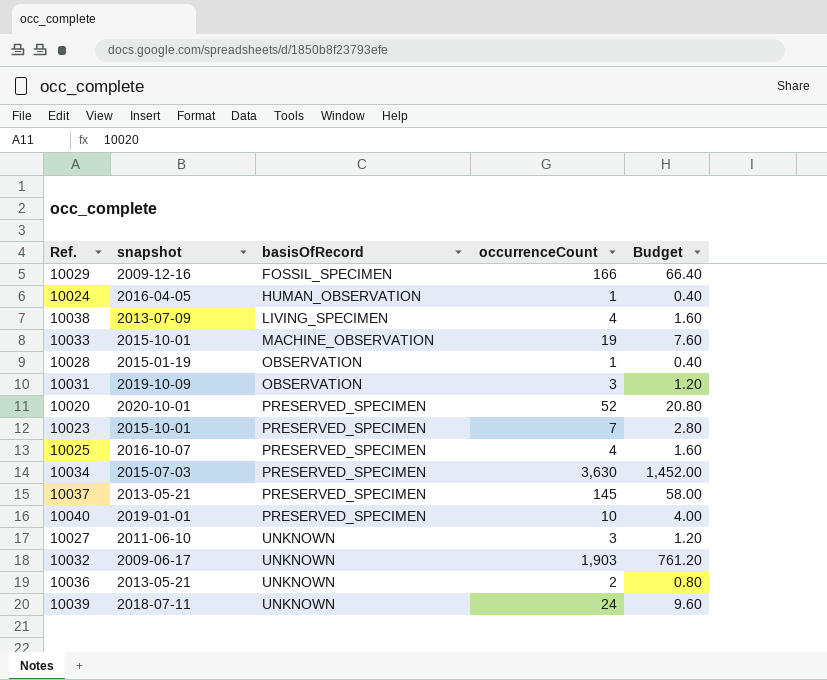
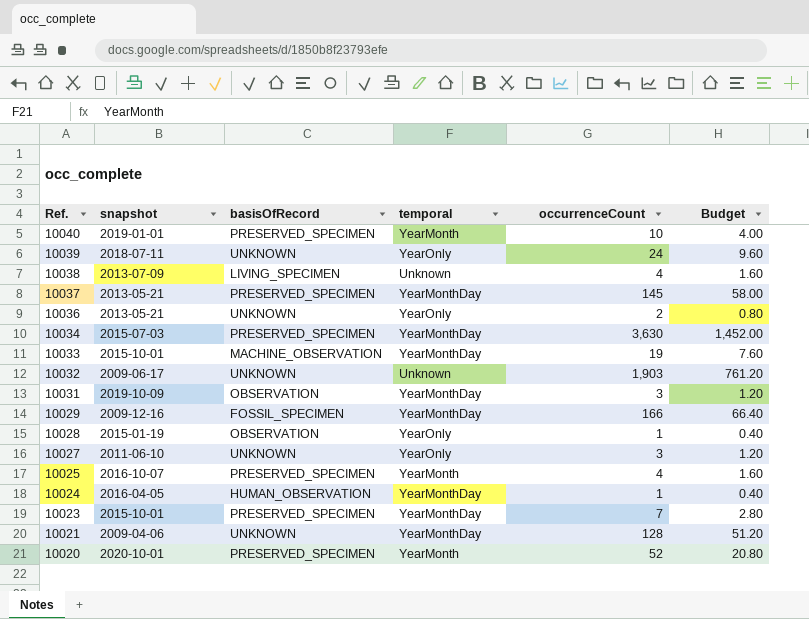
row order: basisOfRecord ascending -> Ref. descending
column temporal | position: none -> 4
row 10021: none -> 2009-04-06 | UNKNOWN | YearMonthDay | 128 | 51.20

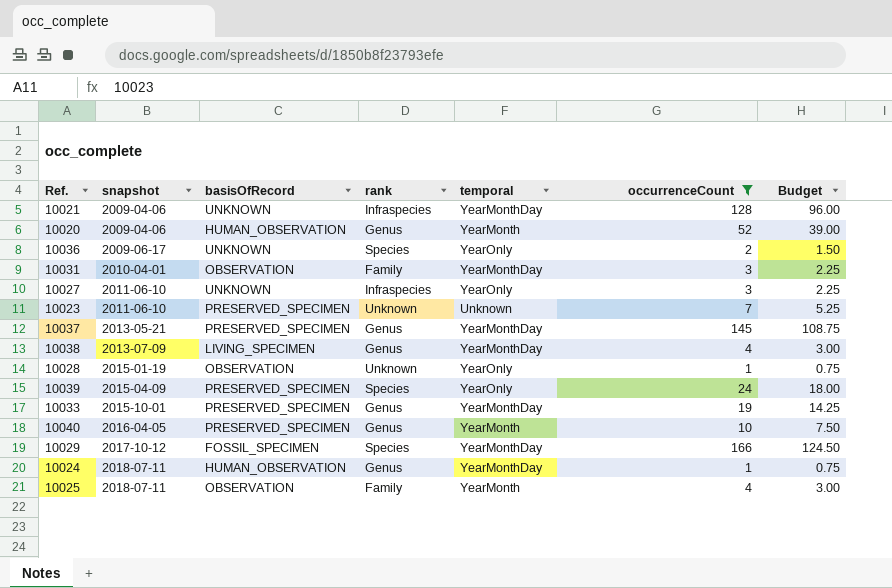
filter: none -> occurrenceCount <= 166
row order: Ref. descending -> snapshot ascending
column rank | position: none -> 4
column Budget | formula: [occurrenceCount] * 0.4 -> [occurrenceCount] * 0.75
10020 | snapshot: 2020-10-01 -> 2009-04-06
10020 | basisOfRecord: PRESERVED_SPECIMEN -> HUMAN_OBSERVATION
10036 | snapshot: 2013-05-21 -> 2009-06-17
10031 | snapshot: 2019-10-09 -> 2010-04-01
10023 | snapshot: 2015-10-01 -> 2011-06-10
10023 | temporal: YearMonthDay -> Unknown
10038 | temporal: Unknown -> YearMonthDay
10039 | snapshot: 2018-07-11 -> 2015-04-09
10039 | basisOfRecord: UNKNOWN -> PRESERVED_SPECIMEN
10033 | basisOfRecord: MACHINE_OBSERVATION -> PRESERVED_SPECIMEN
10040 | snapshot: 2019-01-01 -> 2016-04-05
10029 | snapshot: 2009-12-16 -> 2017-10-12
10024 | snapshot: 2016-04-05 -> 2018-07-11
10025 | snapshot: 2016-10-07 -> 2018-07-11
10025 | basisOfRecord: PRESERVED_SPECIMEN -> OBSERVATION

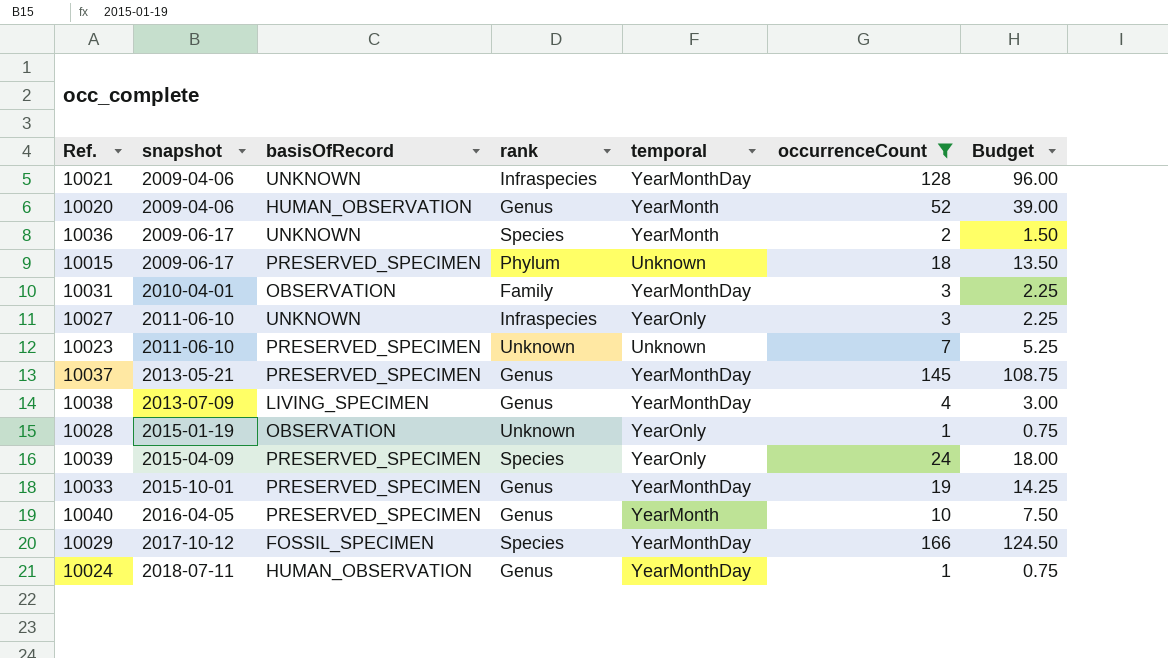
row 10025: 2018-07-11 | OBSERVATION | Family | YearMonth | 4 | 3.00 -> none
10036 | temporal: YearOnly -> YearMonth
row 10015: none -> 2009-06-17 | PRESERVED_SPECIMEN | Phylum | Unknown | 18 | 13.50

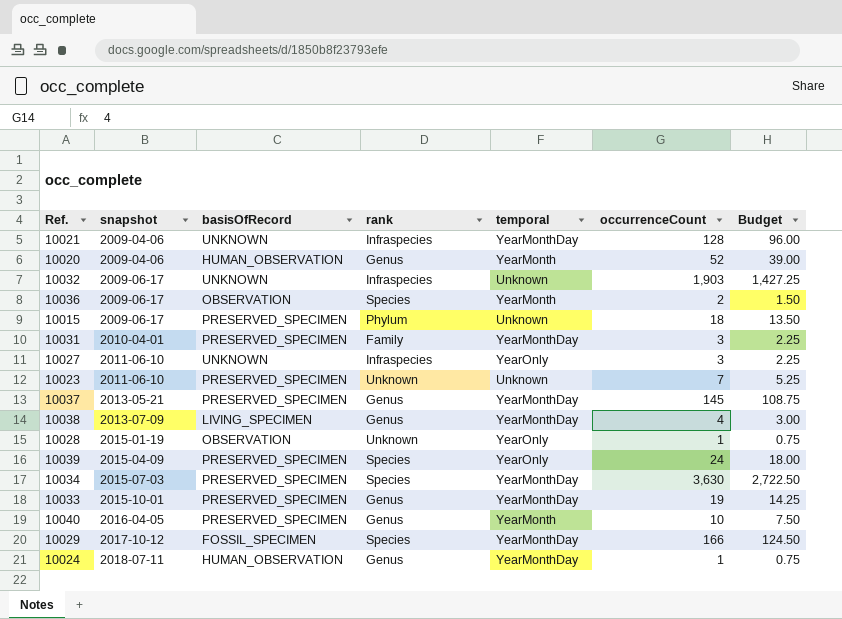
filter: occurrenceCount <= 166 -> none
10036 | basisOfRecord: UNKNOWN -> OBSERVATION
10031 | basisOfRecord: OBSERVATION -> PRESERVED_SPECIMEN

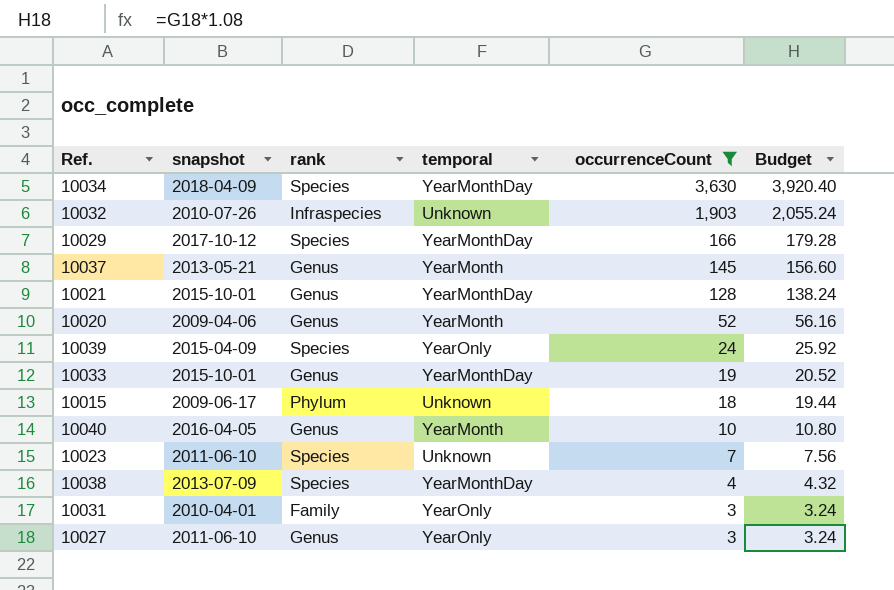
filter: none -> occurrenceCount >= 3
row order: snapshot ascending -> occurrenceCount descending
column basisOfRecord | position: 3 -> none
column Budget | formula: [occurrenceCount] * 0.75 -> [occurrenceCount] * 1.08
10034 | snapshot: 2015-07-03 -> 2018-04-09
10032 | snapshot: 2009-06-17 -> 2010-07-26
10037 | temporal: YearMonthDay -> YearMonth
10021 | snapshot: 2009-04-06 -> 2015-10-01
10021 | rank: Infraspecies -> Genus
10023 | rank: Unknown -> Species
10038 | rank: Genus -> Species
10031 | temporal: YearMonthDay -> YearOnly
10027 | rank: Infraspecies -> Genus

